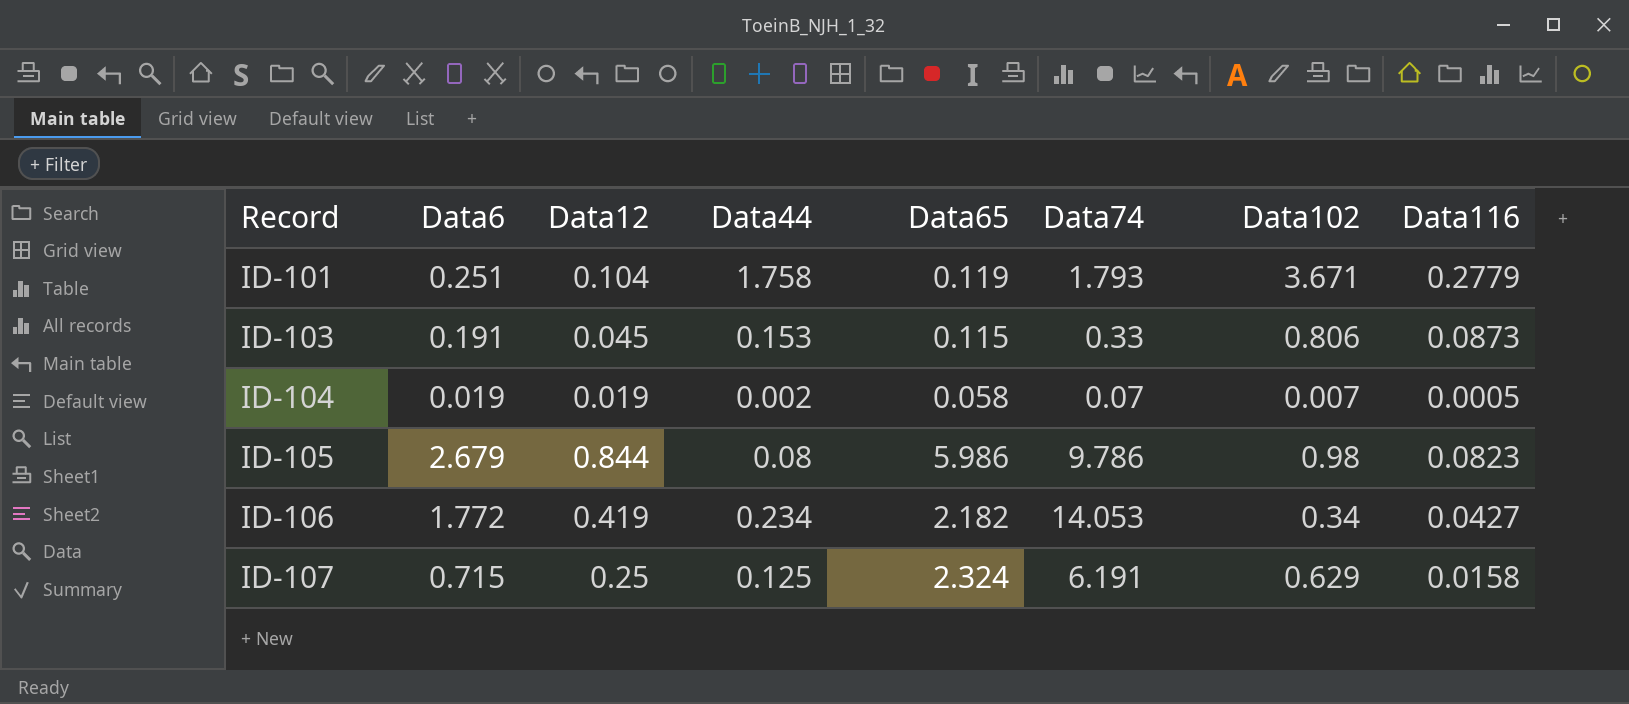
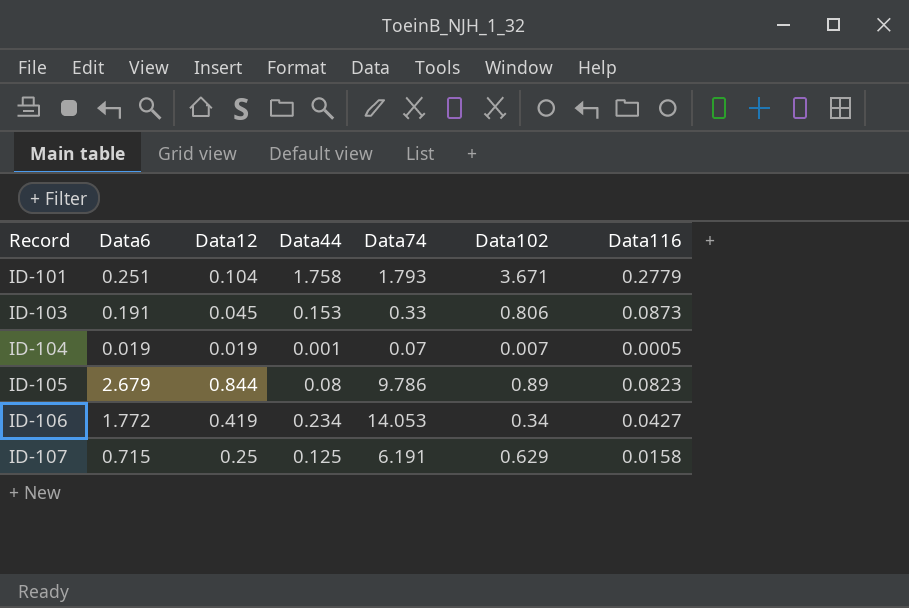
column Data65 | position: 5 -> none
ID-104 | Data44: 0.002 -> 0.001
ID-105 | Data102: 0.98 -> 0.89

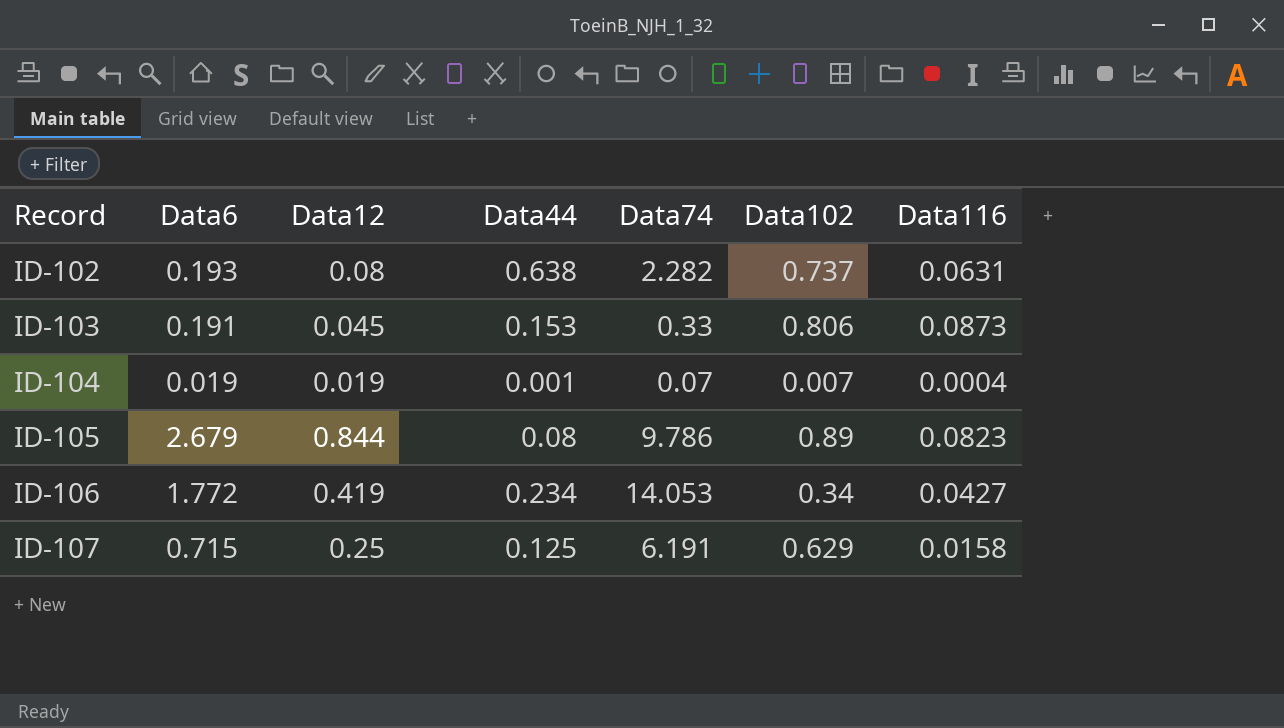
row ID-101: 0.251 | 0.104 | 1.758 | 1.793 | 3.671 | 0.2779 -> none
row ID-102: none -> 0.193 | 0.08 | 0.638 | 2.282 | 0.737 | 0.0631
ID-104 | Data116: 0.0005 -> 0.0004

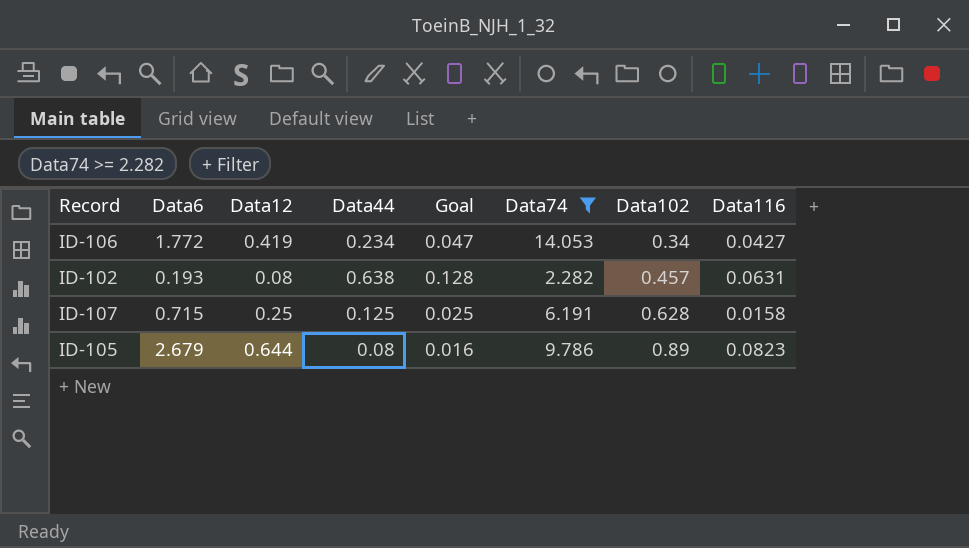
filter: none -> Data74 >= 2.282
row order: Record ascending -> Data102 ascending
column Goal | formula: none -> [Data44] * 0.2
ID-102 | Data102: 0.737 -> 0.457
ID-107 | Data102: 0.629 -> 0.628
ID-105 | Data12: 0.844 -> 0.644

